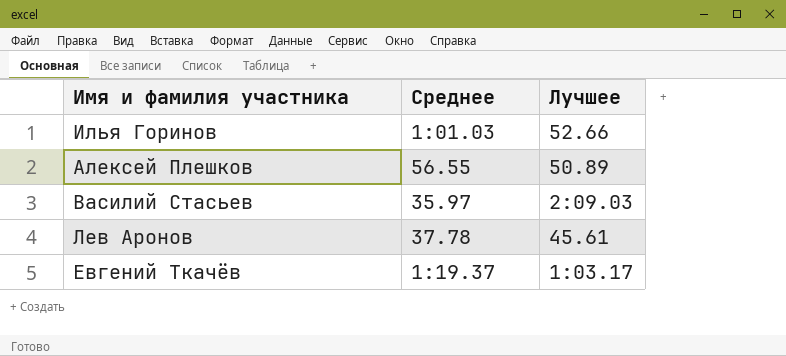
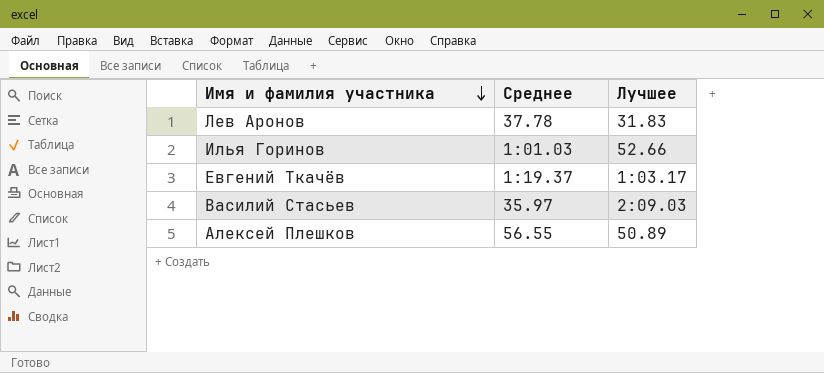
row order: none -> Имя и фамилия участника descending
Лев Аронов | Лучшее: 45.61 -> 31.83

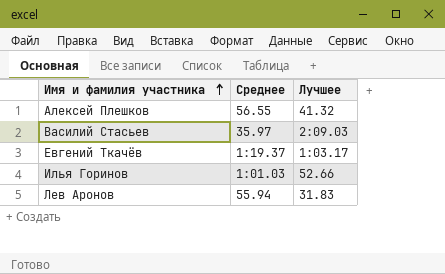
row order: Имя и фамилия участника descending -> Имя и фамилия участника ascending
Алексей Плешков | Лучшее: 50.89 -> 41.32
Лев Аронов | Среднее: 37.78 -> 55.94

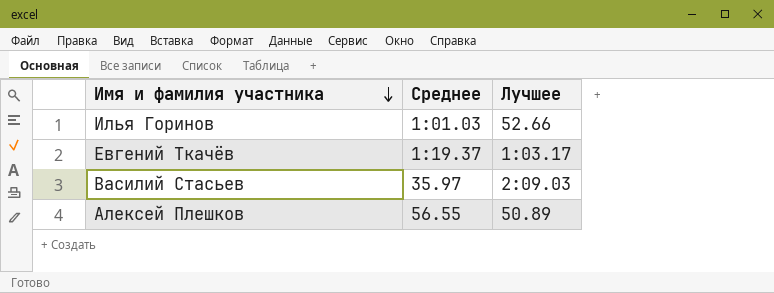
row order: Имя и фамилия участника ascending -> Имя и фамилия участника descending
row Лев Аронов: 55.94 | 31.83 -> none
Алексей Плешков | Лучшее: 41.32 -> 50.89

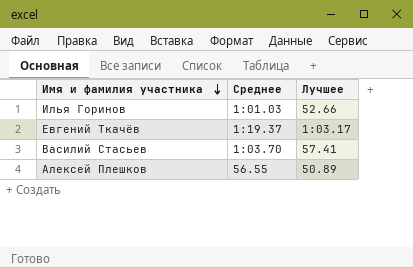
Василий Стасьев | Среднее: 35.97 -> 1:03.70
Василий Стасьев | Лучшее: 2:09.03 -> 57.41

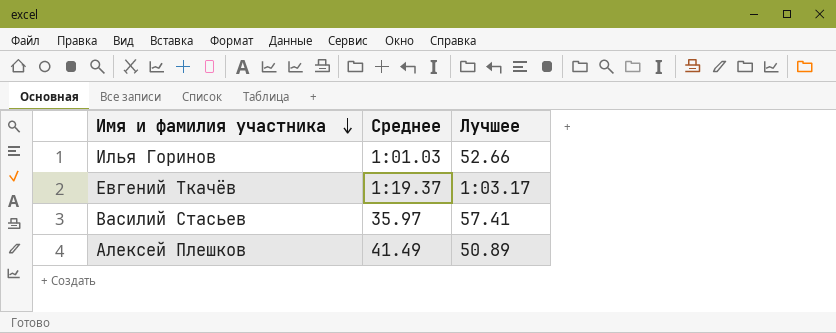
Василий Стасьев | Среднее: 1:03.70 -> 35.97
Алексей Плешков | Среднее: 56.55 -> 41.49

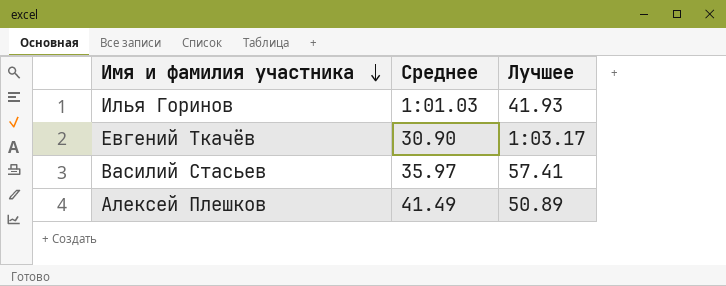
Илья Горинов | Лучшее: 52.66 -> 41.93
Евгений Ткачёв | Среднее: 1:19.37 -> 30.90

